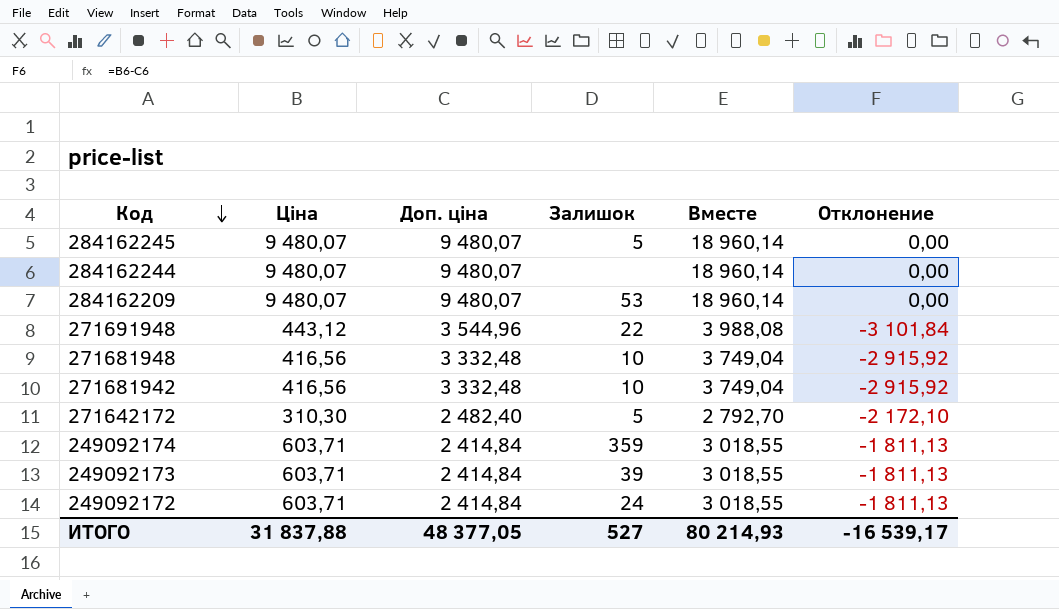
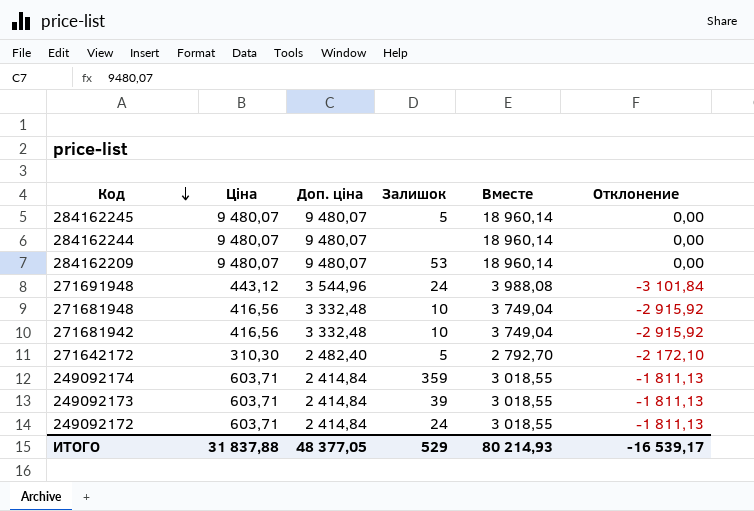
271691948 | Залишок: 22 -> 24
ИТОГО | Залишок: 527 -> 529

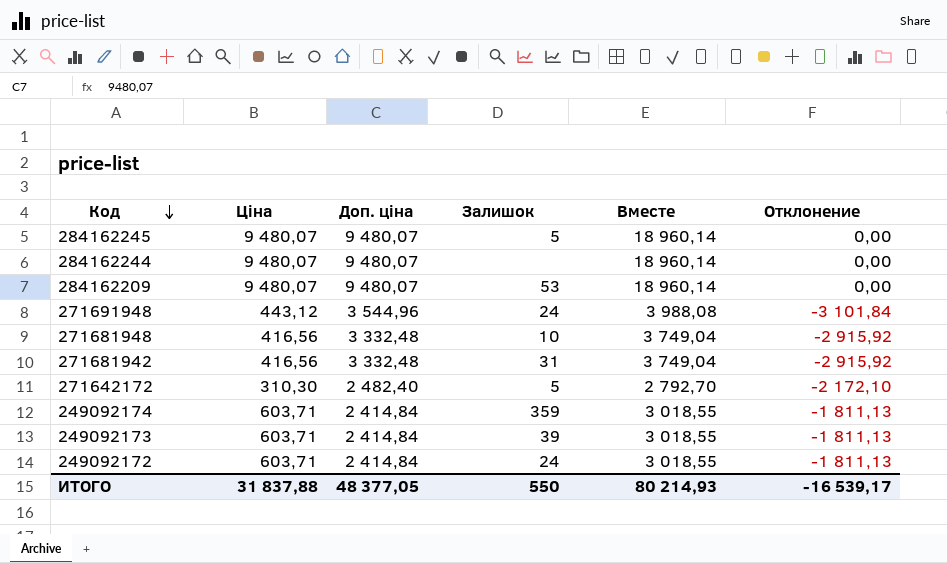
271681942 | Залишок: 10 -> 31
ИТОГО | Залишок: 529 -> 550

